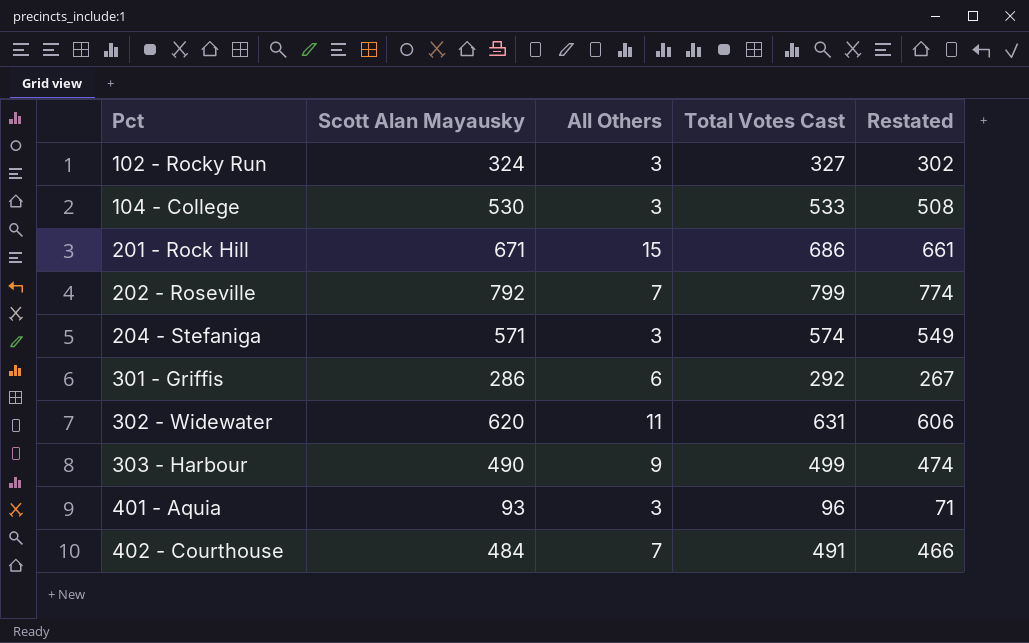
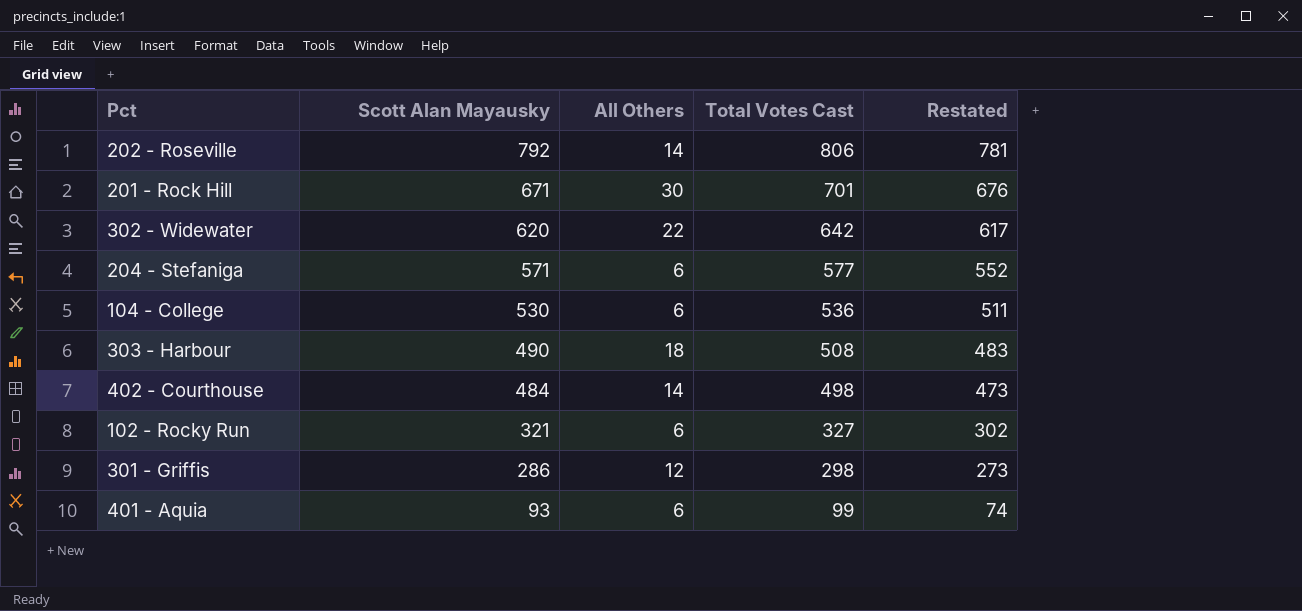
row order: Pct ascending -> Scott Alan Mayausky descending
202 - Roseville | All Others: 7 -> 14
202 - Roseville | Total Votes Cast: 799 -> 806
202 - Roseville | Restated: 774 -> 781
201 - Rock Hill | All Others: 15 -> 30
201 - Rock Hill | Total Votes Cast: 686 -> 701
201 - Rock Hill | Restated: 661 -> 676
302 - Widewater | All Others: 11 -> 22
302 - Widewater | Total Votes Cast: 631 -> 642
302 - Widewater | Restated: 606 -> 617
204 - Stefaniga | All Others: 3 -> 6
204 - Stefaniga | Total Votes Cast: 574 -> 577
204 - Stefaniga | Restated: 549 -> 552
104 - College | All Others: 3 -> 6
104 - College | Total Votes Cast: 533 -> 536
104 - College | Restated: 508 -> 511
303 - Harbour | All Others: 9 -> 18
303 - Harbour | Total Votes Cast: 499 -> 508
303 - Harbour | Restated: 474 -> 483
402 - Courthouse | All Others: 7 -> 14
402 - Courthouse | Total Votes Cast: 491 -> 498
402 - Courthouse | Restated: 466 -> 473
102 - Rocky Run | Scott Alan Mayausky: 324 -> 321
102 - Rocky Run | All Others: 3 -> 6
301 - Griffis | All Others: 6 -> 12
301 - Griffis | Total Votes Cast: 292 -> 298
301 - Griffis | Restated: 267 -> 273
401 - Aquia | All Others: 3 -> 6
401 - Aquia | Total Votes Cast: 96 -> 99
401 - Aquia | Restated: 71 -> 74

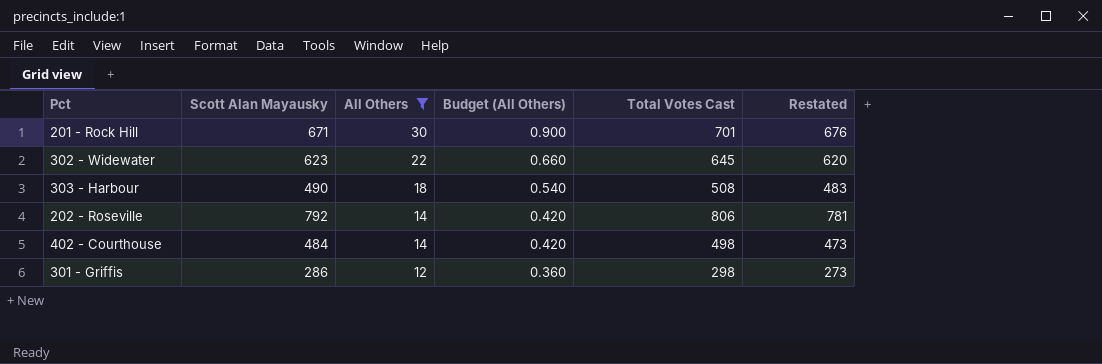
filter: none -> All Others != 6
row order: Scott Alan Mayausky descending -> All Others descending
column Budget (All Others) | formula: none -> [All Others] * 0.03
302 - Widewater | Scott Alan Mayausky: 620 -> 623
302 - Widewater | Total Votes Cast: 642 -> 645
302 - Widewater | Restated: 617 -> 620

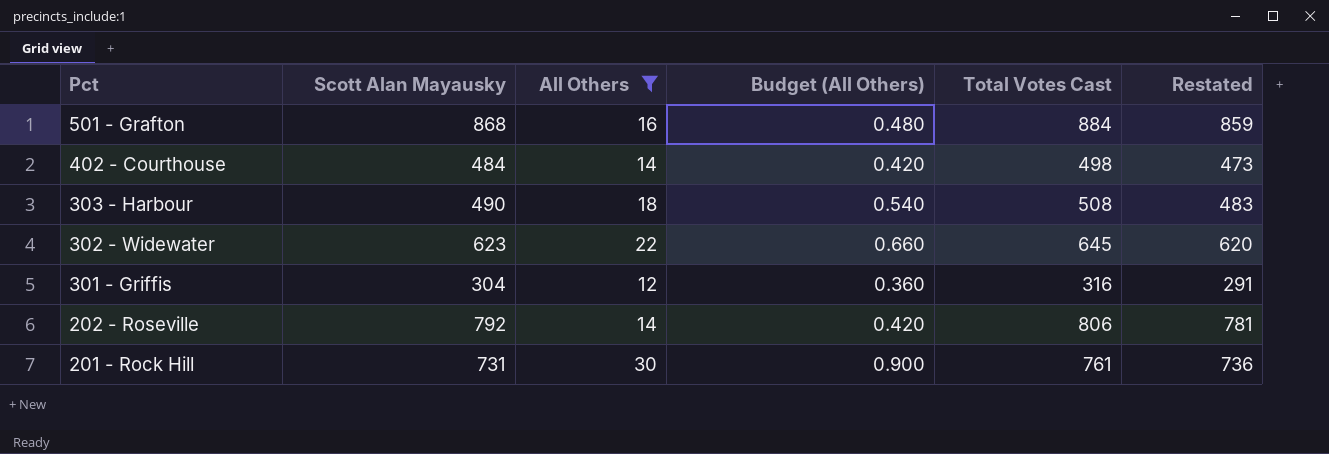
row order: All Others descending -> Pct descending
row 501 - Grafton: none -> 868 | 16 | 0.480 | 884 | 859
301 - Griffis | Scott Alan Mayausky: 286 -> 304
301 - Griffis | Total Votes Cast: 298 -> 316
301 - Griffis | Restated: 273 -> 291
201 - Rock Hill | Scott Alan Mayausky: 671 -> 731
201 - Rock Hill | Total Votes Cast: 701 -> 761
201 - Rock Hill | Restated: 676 -> 736

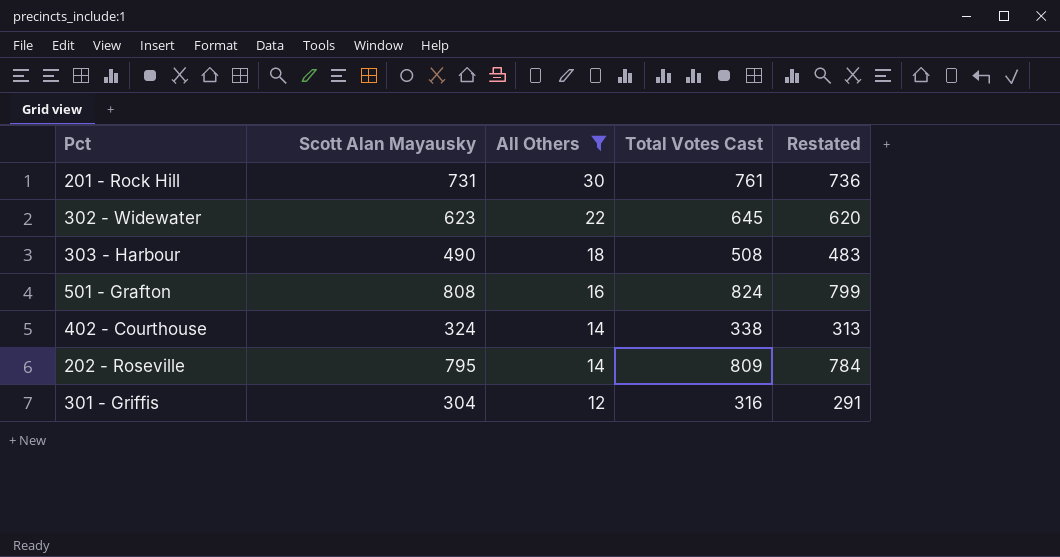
row order: Pct descending -> All Others descending
column Budget (All Others) | formula: [All Others] * 0.03 -> none
501 - Grafton | Scott Alan Mayausky: 868 -> 808
501 - Grafton | Total Votes Cast: 884 -> 824
501 - Grafton | Restated: 859 -> 799
402 - Courthouse | Scott Alan Mayausky: 484 -> 324
402 - Courthouse | Total Votes Cast: 498 -> 338
402 - Courthouse | Restated: 473 -> 313
202 - Roseville | Scott Alan Mayausky: 792 -> 795
202 - Roseville | Total Votes Cast: 806 -> 809
202 - Roseville | Restated: 781 -> 784

